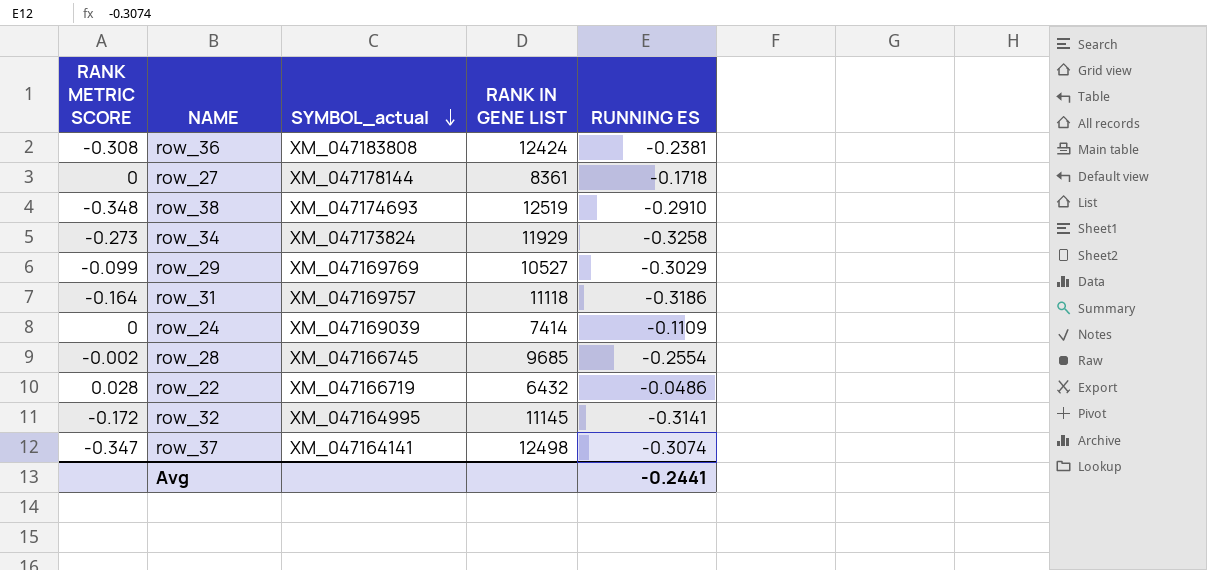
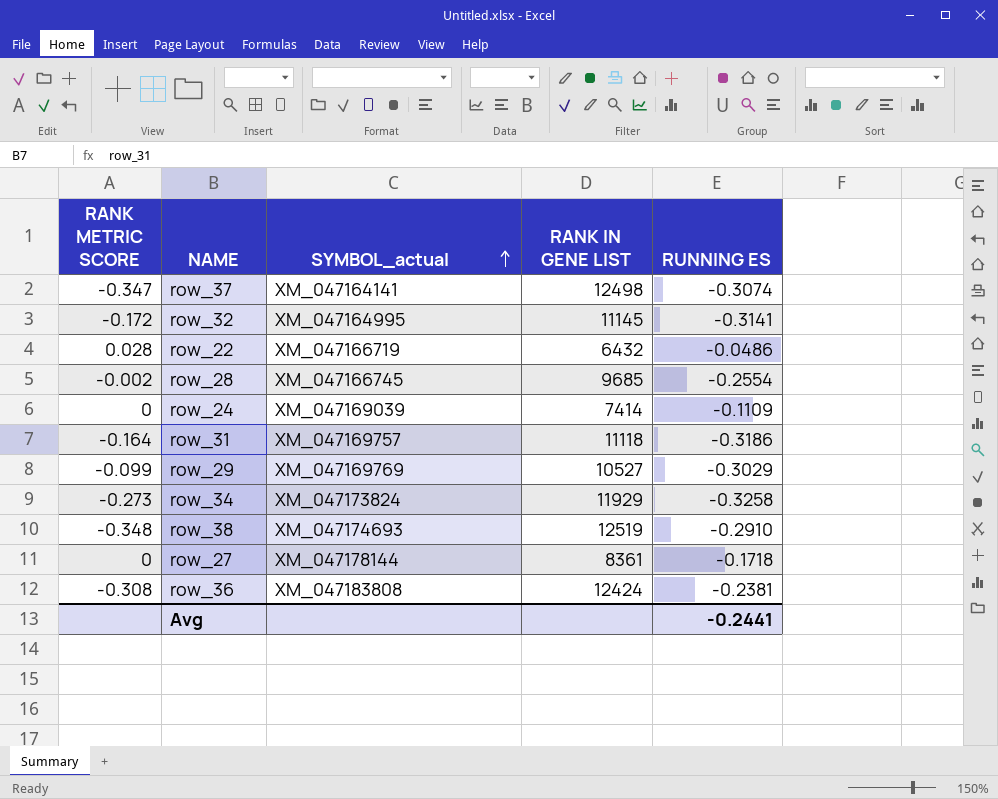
row order: SYMBOL_actual descending -> SYMBOL_actual ascending

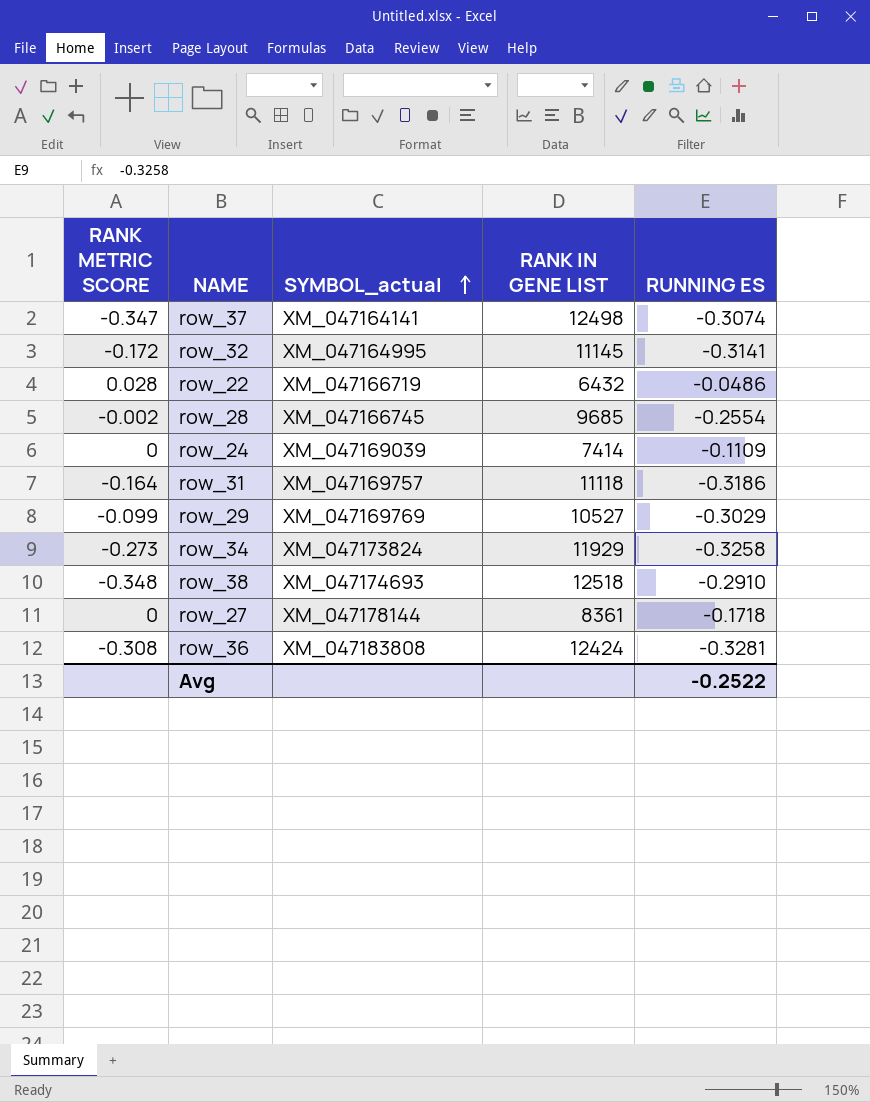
row_38 | RANK IN GENE LIST: 12519 -> 12518
row_36 | RUNNING ES: -0.2381 -> -0.3281
Avg | RUNNING ES: -0.2441 -> -0.2522

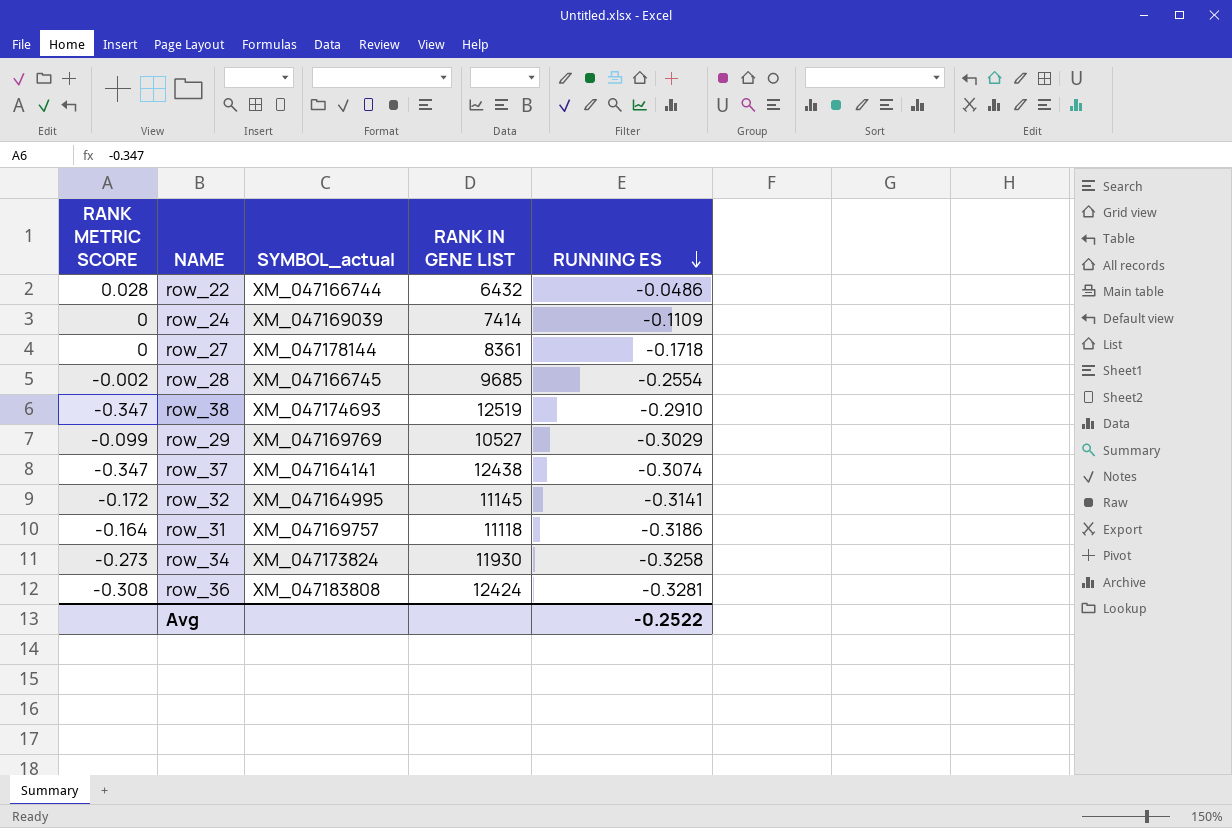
row order: SYMBOL_actual ascending -> RUNNING ES descending
row_22 | SYMBOL_actual: XM_047166719 -> XM_047166744
row_38 | RANK METRIC SCORE: -0.348 -> -0.347
row_38 | RANK IN GENE LIST: 12518 -> 12519
row_37 | RANK IN GENE LIST: 12498 -> 12438
row_34 | RANK IN GENE LIST: 11929 -> 11930

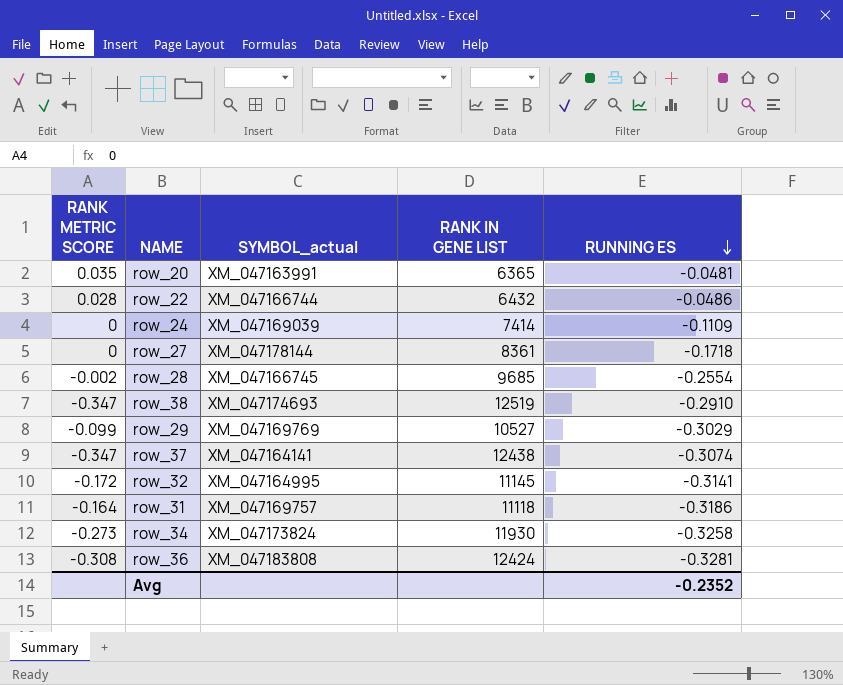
row row_20: none -> 0.035 | XM_047163991 | 6365 | -0.0481
Avg | RUNNING ES: -0.2522 -> -0.2352

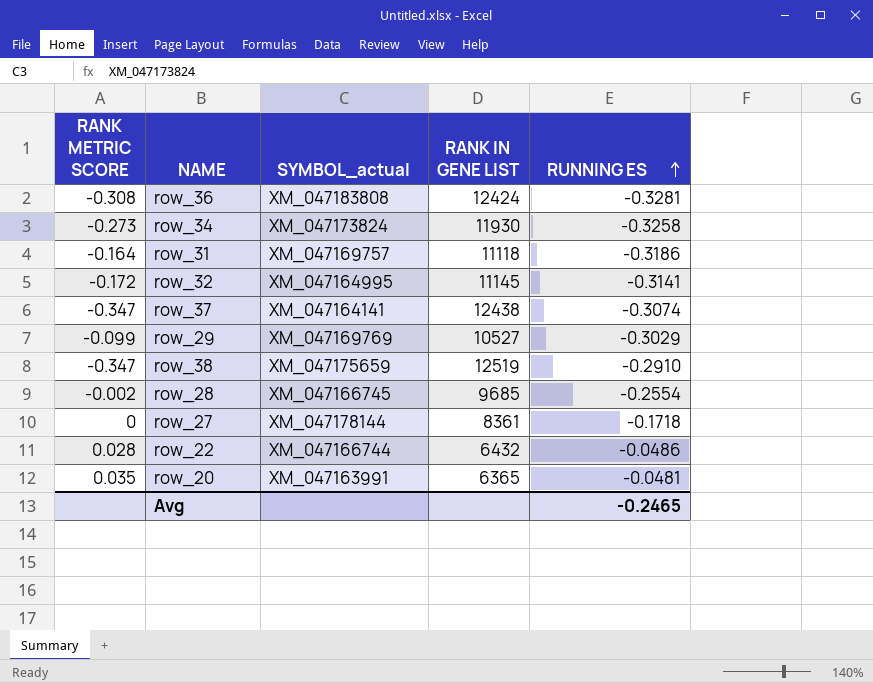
row order: RUNNING ES descending -> RUNNING ES ascending
row row_24: 0 | XM_047169039 | 7414 | -0.1109 -> none
row_38 | SYMBOL_actual: XM_047174693 -> XM_047175659
Avg | RUNNING ES: -0.2352 -> -0.2465

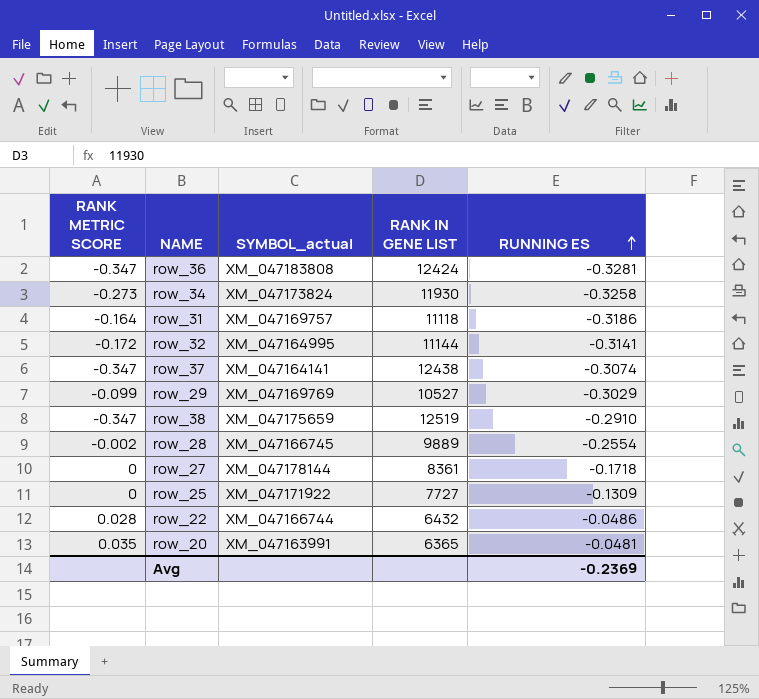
row_36 | RANK METRIC SCORE: -0.308 -> -0.347
row_32 | RANK IN GENE LIST: 11145 -> 11144
row_28 | RANK IN GENE LIST: 9685 -> 9889
row row_25: none -> 0 | XM_047171922 | 7727 | -0.1309
Avg | RUNNING ES: -0.2465 -> -0.2369

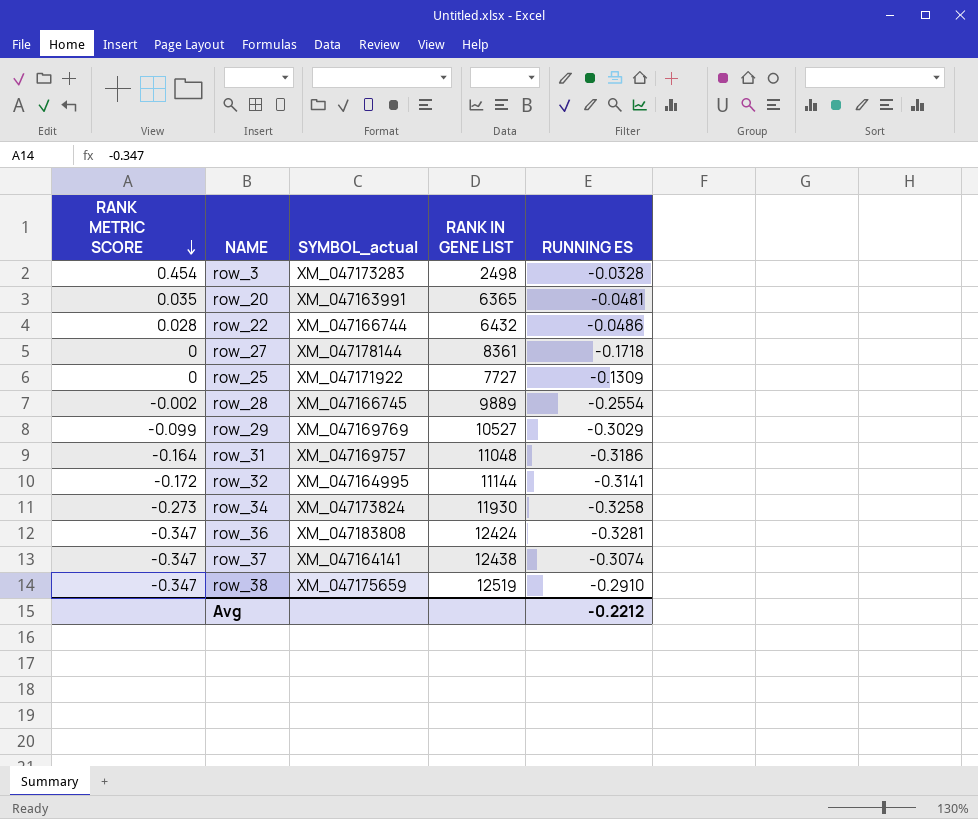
row order: RUNNING ES ascending -> RANK METRIC SCORE descending
row row_3: none -> 0.454 | XM_047173283 | 2498 | -0.0328
row_31 | RANK IN GENE LIST: 11118 -> 11048
Avg | RUNNING ES: -0.2369 -> -0.2212

